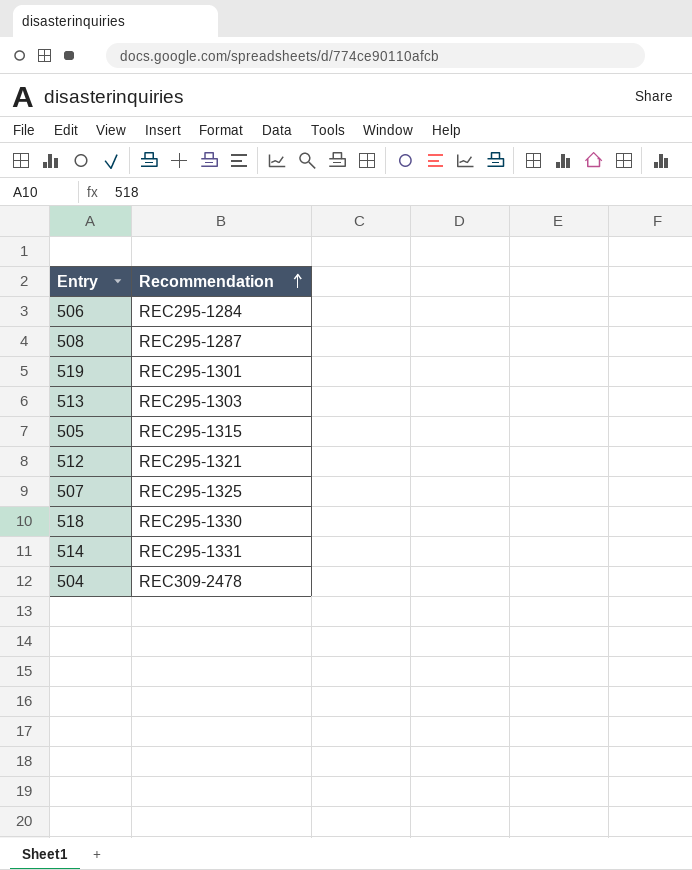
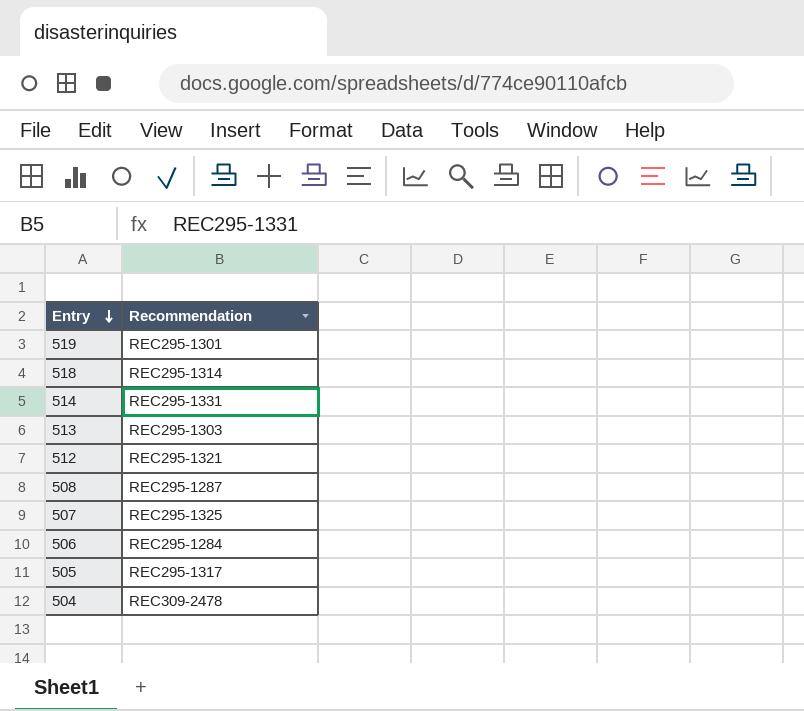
row order: Recommendation ascending -> Entry descending
518 | Recommendation: REC295-1330 -> REC295-1314
505 | Recommendation: REC295-1315 -> REC295-1317

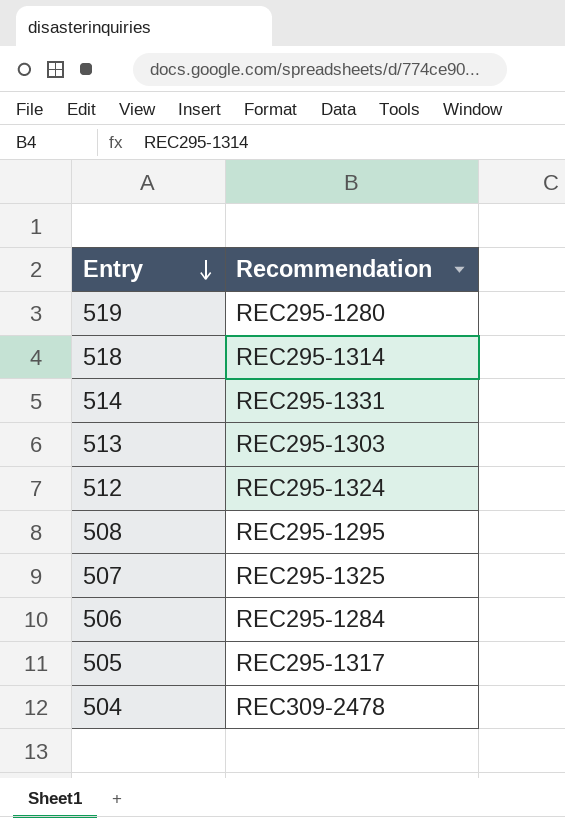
519 | Recommendation: REC295-1301 -> REC295-1280
512 | Recommendation: REC295-1321 -> REC295-1324
508 | Recommendation: REC295-1287 -> REC295-1295

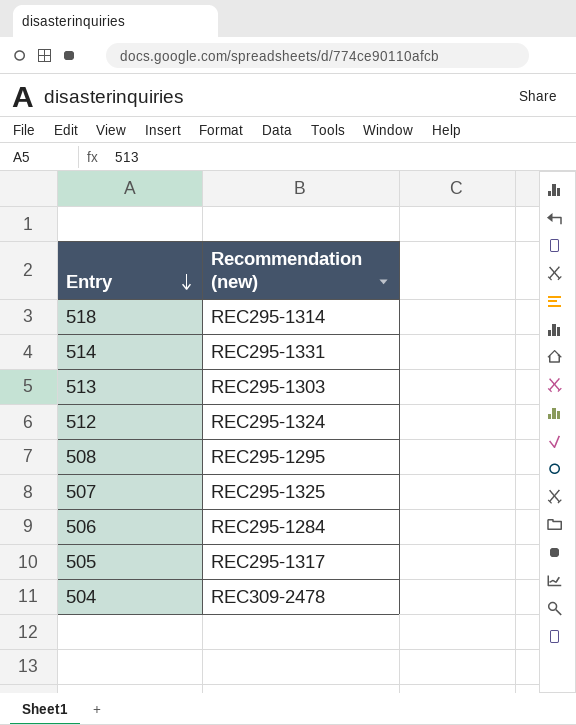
column name: Recommendation -> Recommendation (new)
row 519: REC295-1280 -> none

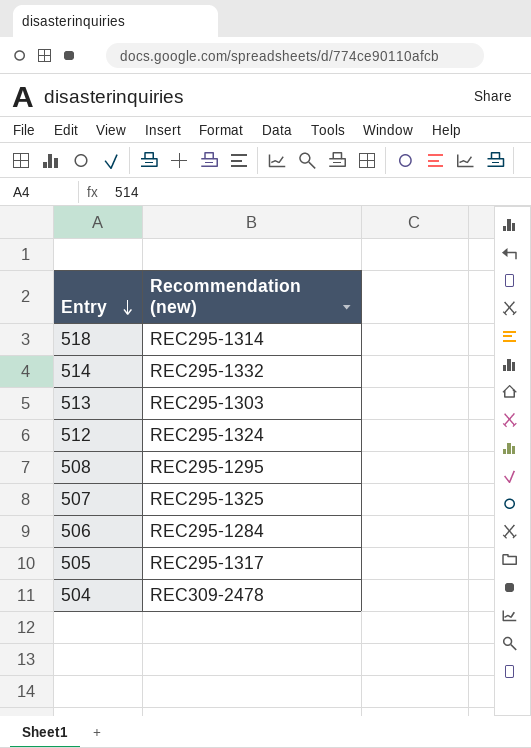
514 | Recommendation (new): REC295-1331 -> REC295-1332

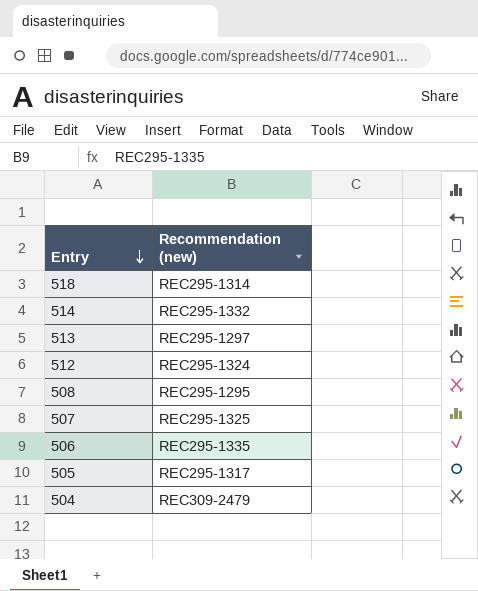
513 | Recommendation (new): REC295-1303 -> REC295-1297
506 | Recommendation (new): REC295-1284 -> REC295-1335
504 | Recommendation (new): REC309-2478 -> REC309-2479

